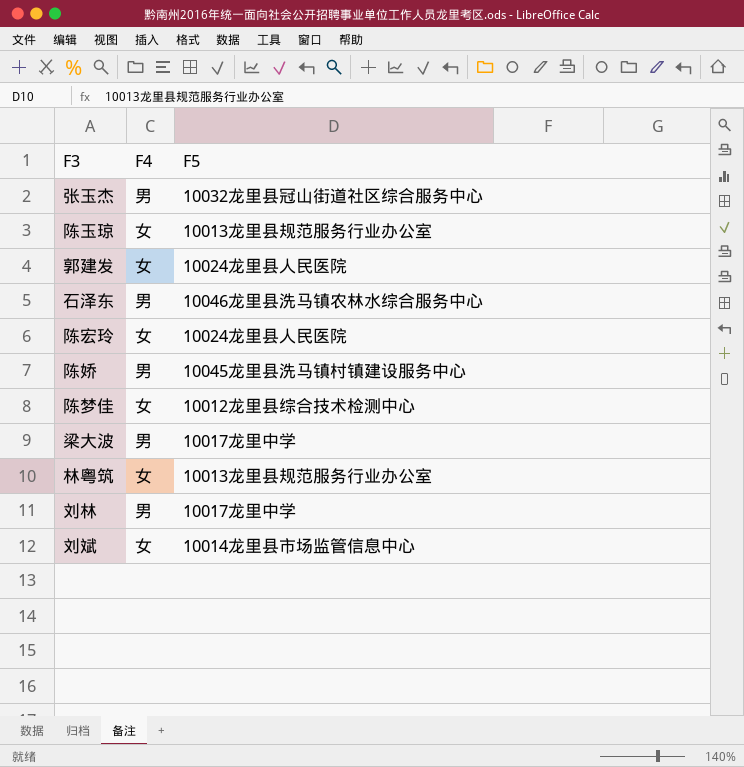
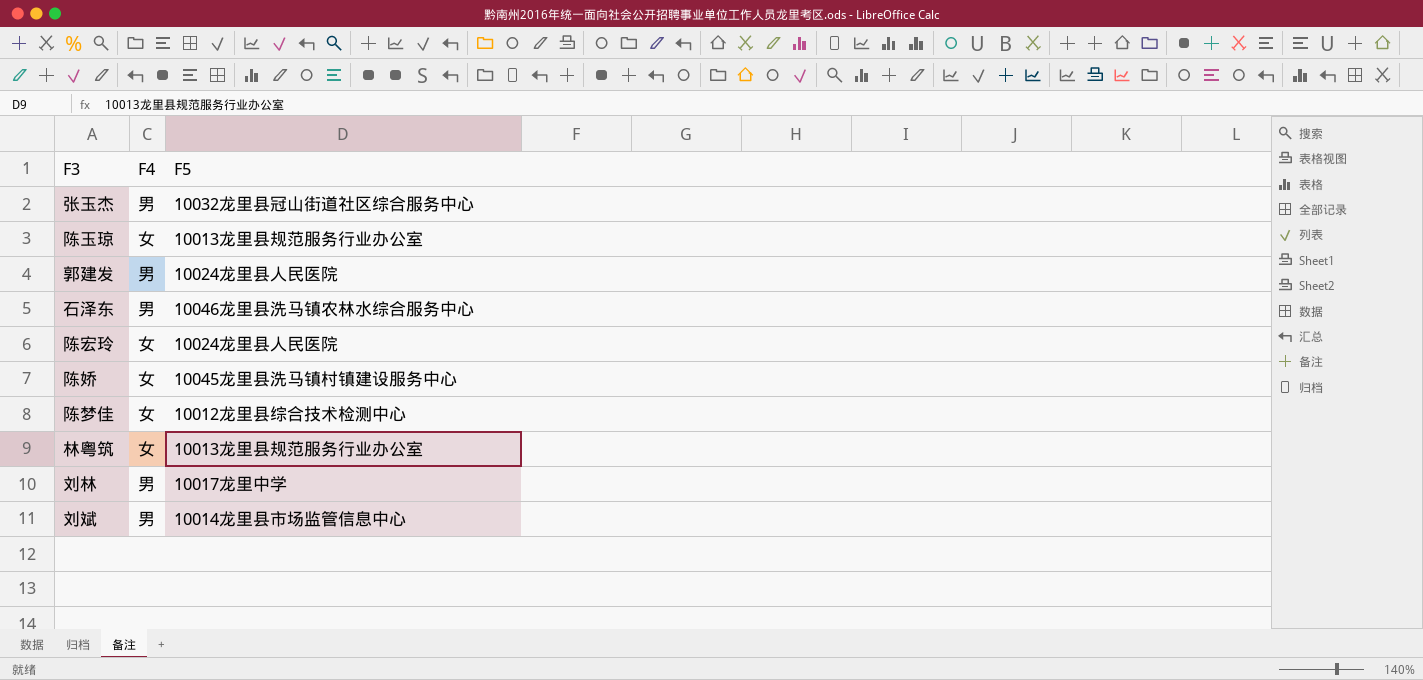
row 梁大波: 男 | 10017龙里中学 -> none
郭建发 | F4: 女 -> 男
陈娇 | F4: 男 -> 女
刘斌 | F4: 女 -> 男

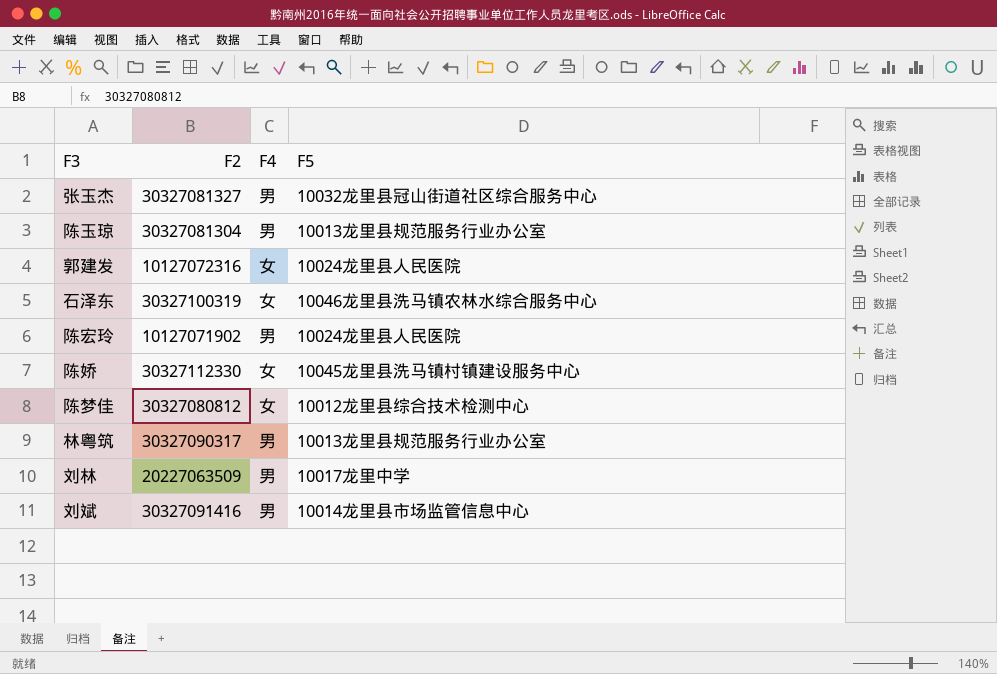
column F2 | position: none -> 2
陈玉琼 | F4: 女 -> 男
郭建发 | F4: 男 -> 女
石泽东 | F4: 男 -> 女
陈宏玲 | F4: 女 -> 男
林粤筑 | F4: 女 -> 男

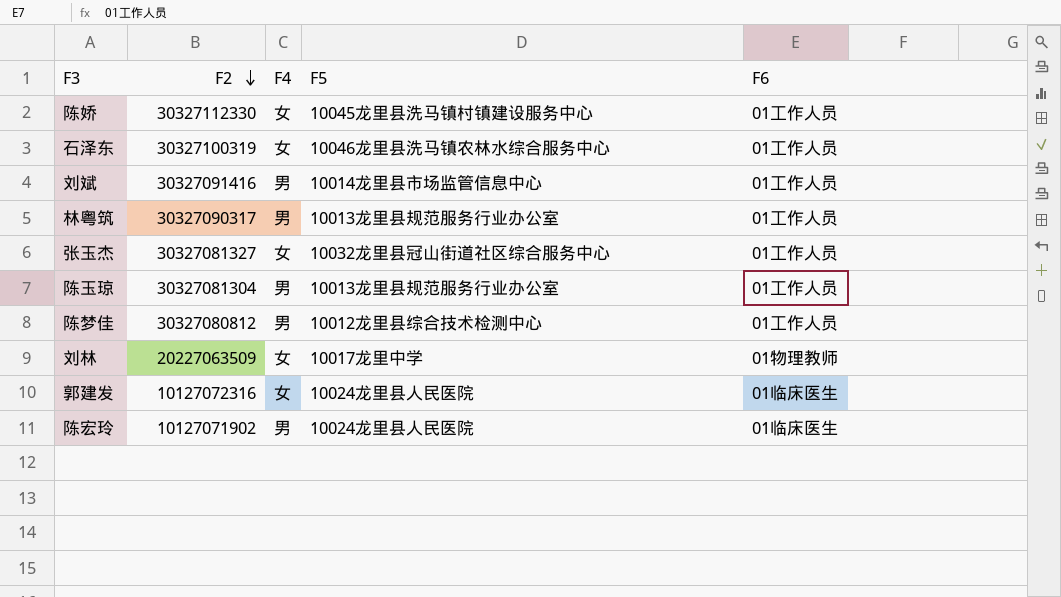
row order: none -> F2 descending
column F6 | position: none -> 5
张玉杰 | F4: 男 -> 女
陈梦佳 | F4: 女 -> 男
刘林 | F4: 男 -> 女

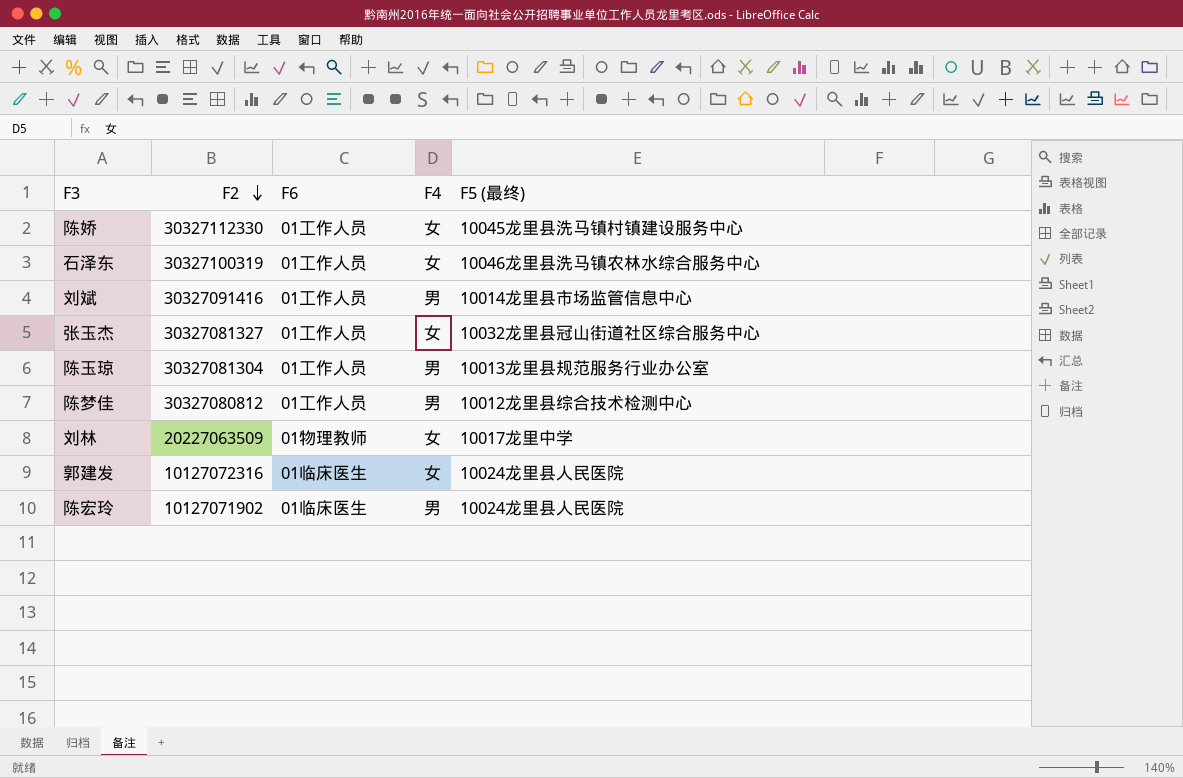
column F6 | position: 5 -> 3
column name: F5 -> F5 (最终)
row 林粤筑: 30327090317 | 男 | 10013龙里县规范服务行业办公室 | 01工作人员 -> none

